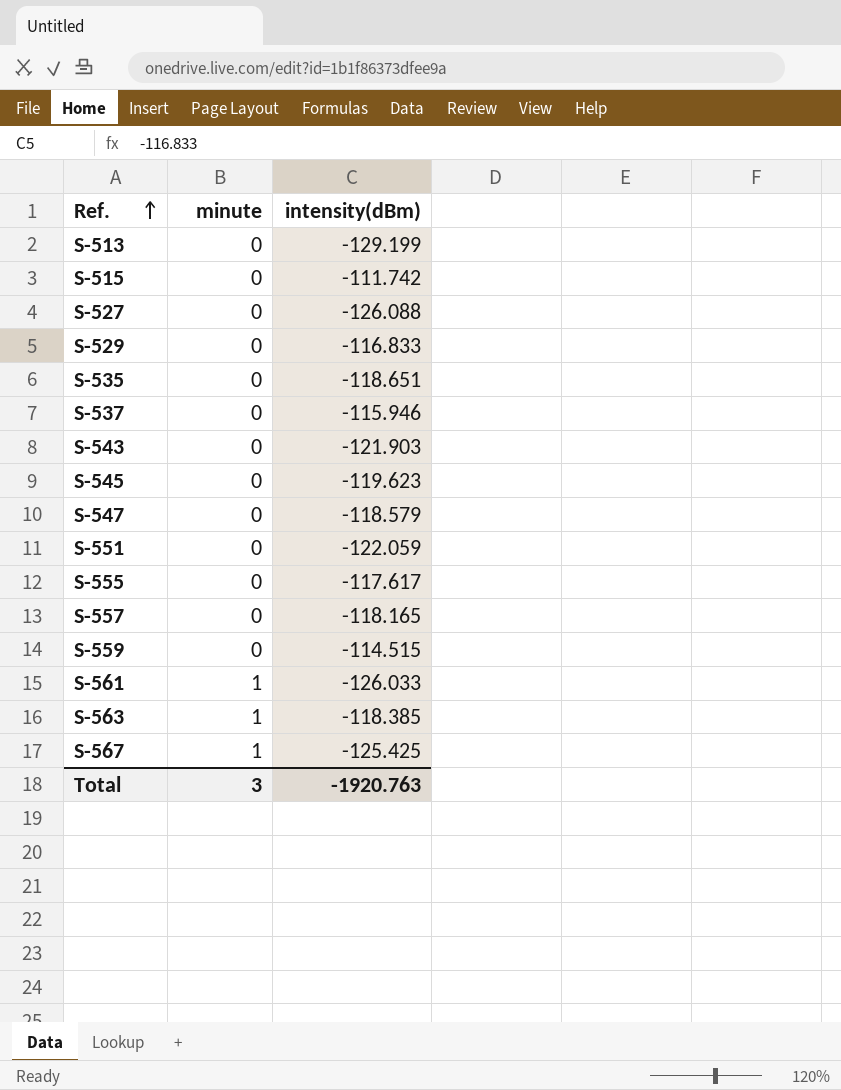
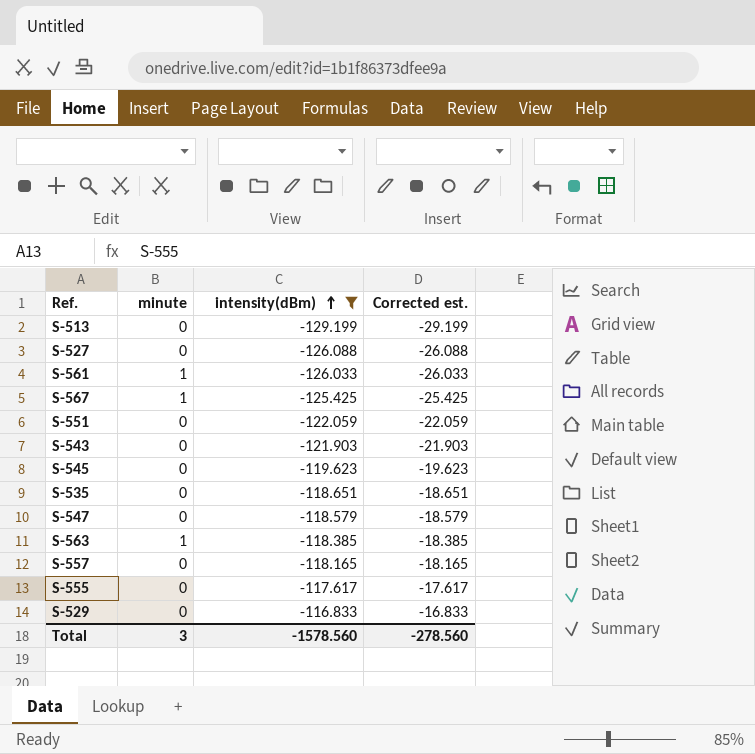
filter: none -> intensity(dBm) <= -116.833
row order: Ref. ascending -> intensity(dBm) ascending
column Corrected est. | formula: none -> [intensity(dBm)] + 100
Total | intensity(dBm): -1920.763 -> -1578.560

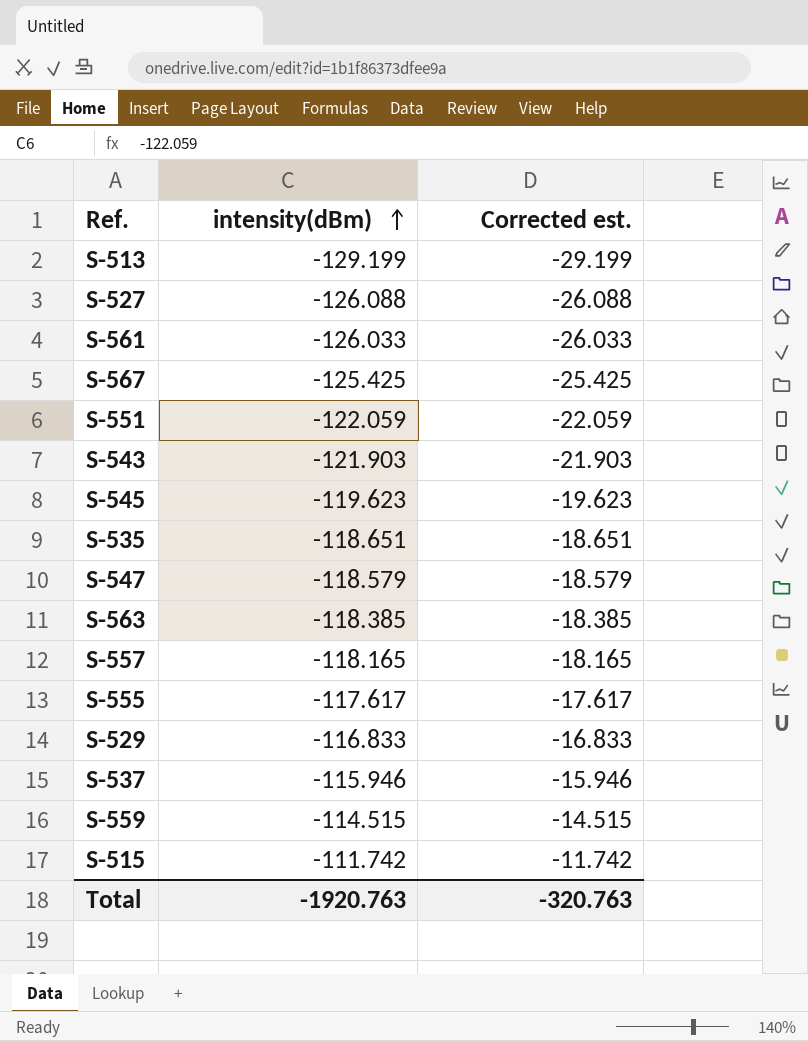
filter: intensity(dBm) <= -116.833 -> none
column minute | position: 2 -> none
Total | intensity(dBm): -1578.560 -> -1920.763
Total | Corrected est.: -278.560 -> -320.763

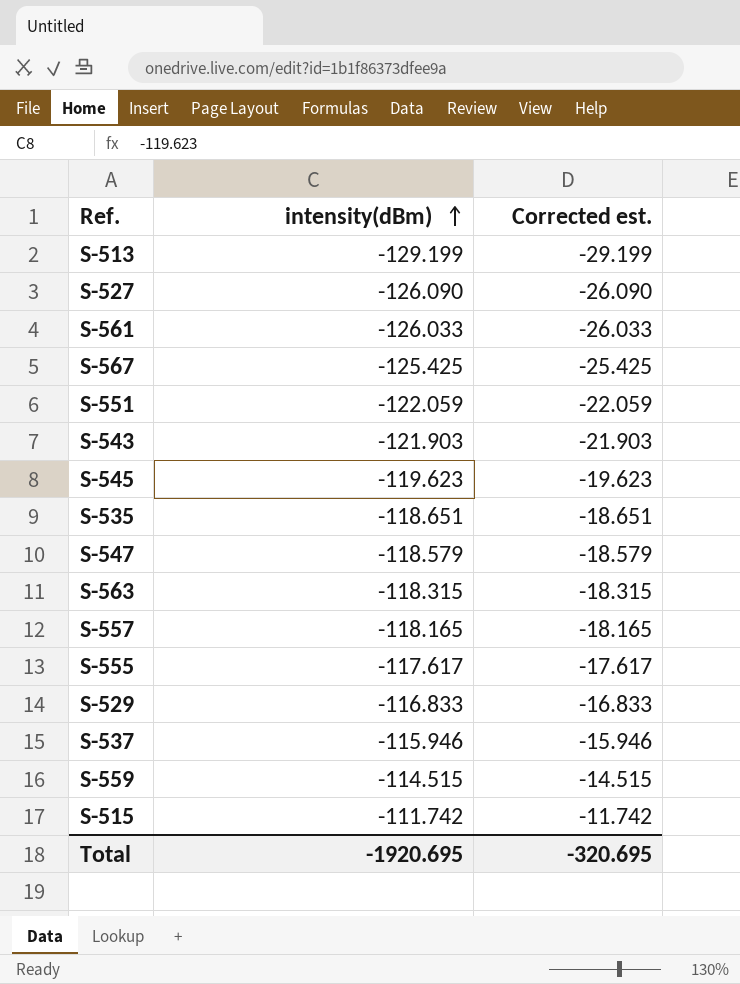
S-527 | intensity(dBm): -126.088 -> -126.090
S-527 | Corrected est.: -26.088 -> -26.090
S-563 | intensity(dBm): -118.385 -> -118.315
S-563 | Corrected est.: -18.385 -> -18.315
Total | intensity(dBm): -1920.763 -> -1920.695
Total | Corrected est.: -320.763 -> -320.695

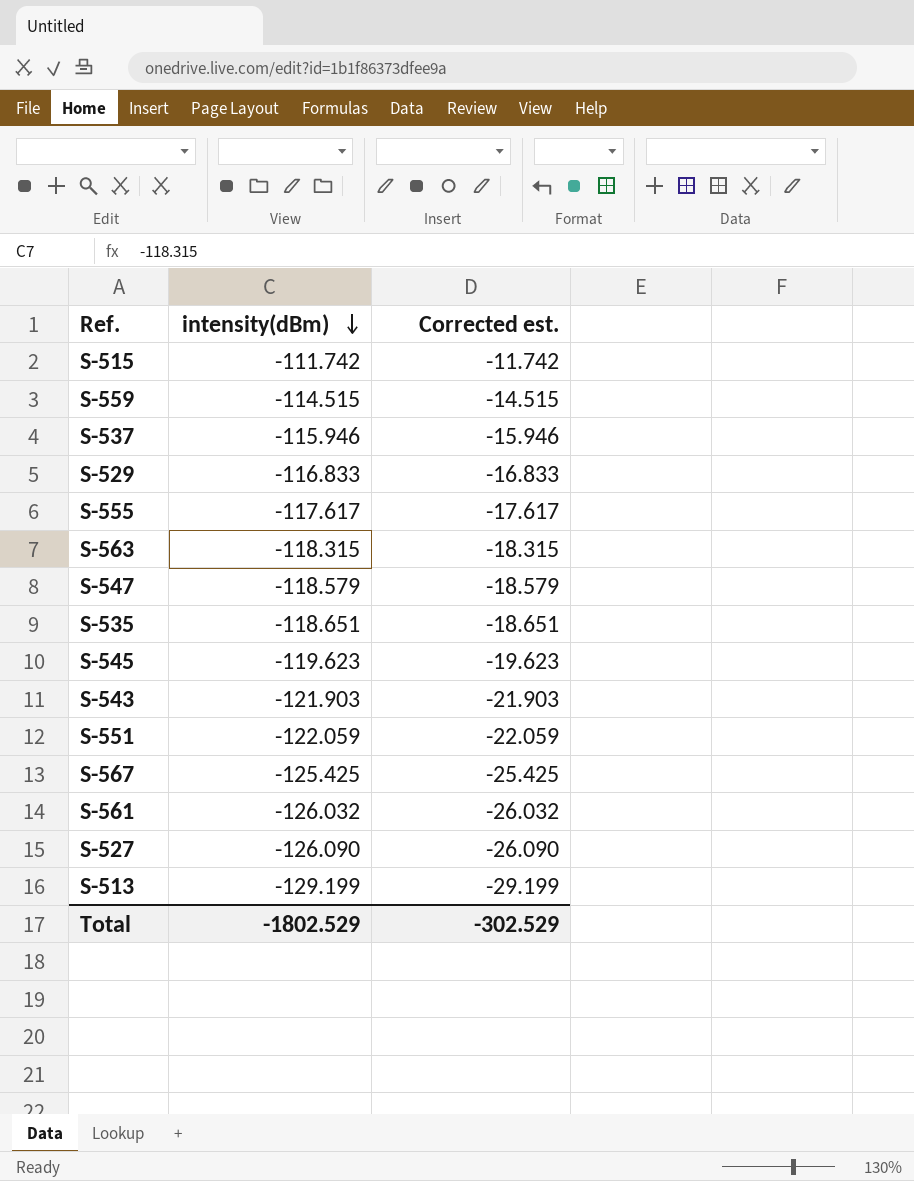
row order: intensity(dBm) ascending -> intensity(dBm) descending
row S-557: -118.165 | -18.165 -> none
S-561 | intensity(dBm): -126.033 -> -126.032
S-561 | Corrected est.: -26.033 -> -26.032
Total | intensity(dBm): -1920.695 -> -1802.529
Total | Corrected est.: -320.695 -> -302.529

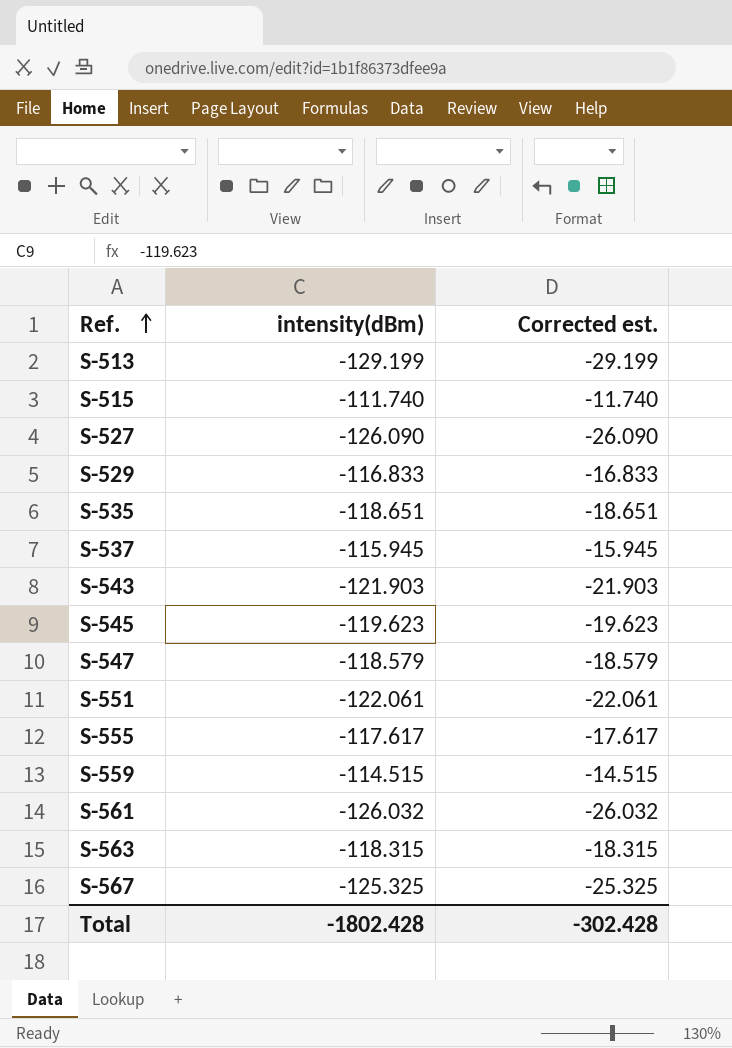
row order: intensity(dBm) descending -> Ref. ascending
S-515 | intensity(dBm): -111.742 -> -111.740
S-515 | Corrected est.: -11.742 -> -11.740
S-537 | intensity(dBm): -115.946 -> -115.945
S-537 | Corrected est.: -15.946 -> -15.945
S-551 | intensity(dBm): -122.059 -> -122.061
S-551 | Corrected est.: -22.059 -> -22.061
S-567 | intensity(dBm): -125.425 -> -125.325
S-567 | Corrected est.: -25.425 -> -25.325
Total | intensity(dBm): -1802.529 -> -1802.428
Total | Corrected est.: -302.529 -> -302.428

